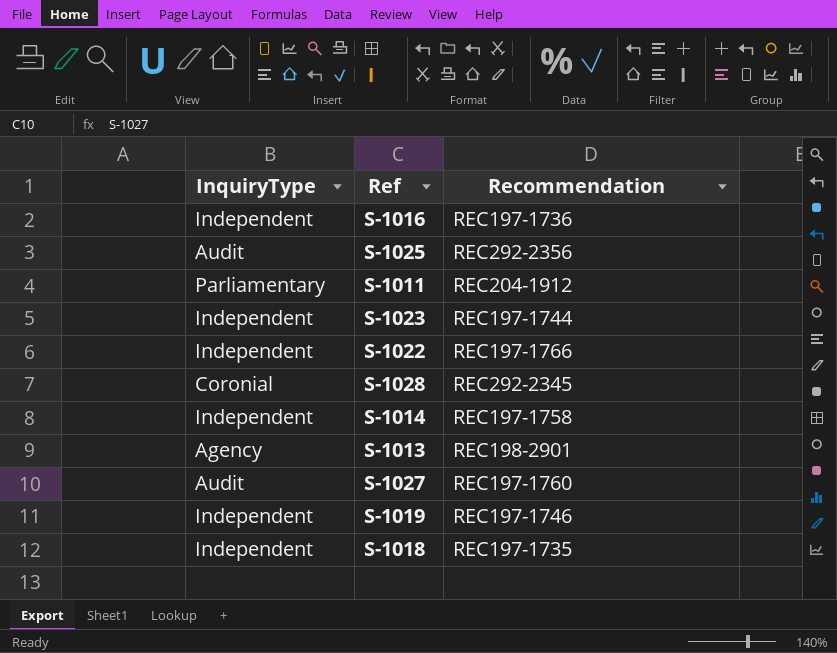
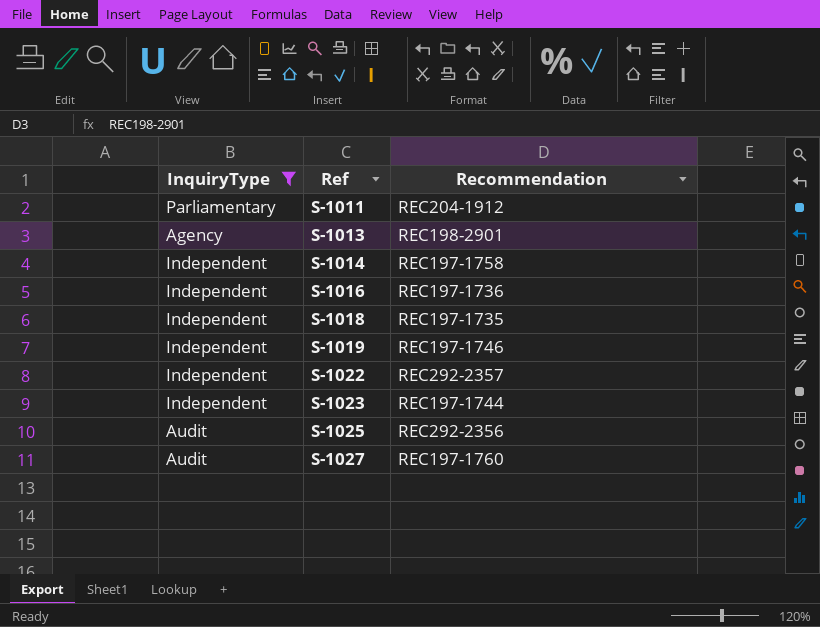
filter: none -> InquiryType != Coronial
row order: none -> Ref ascending
S-1022 | Recommendation: REC197-1766 -> REC292-2357

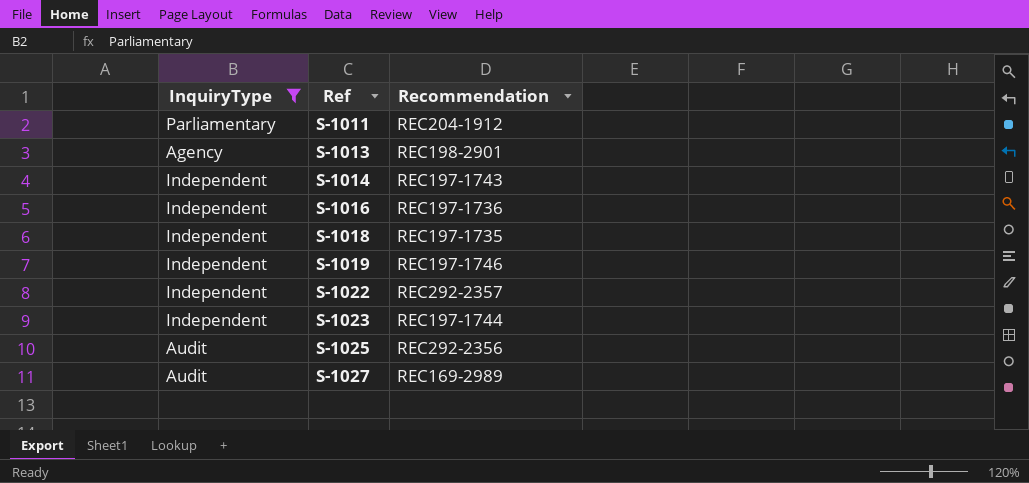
S-1014 | Recommendation: REC197-1758 -> REC197-1743
S-1027 | Recommendation: REC197-1760 -> REC169-2989

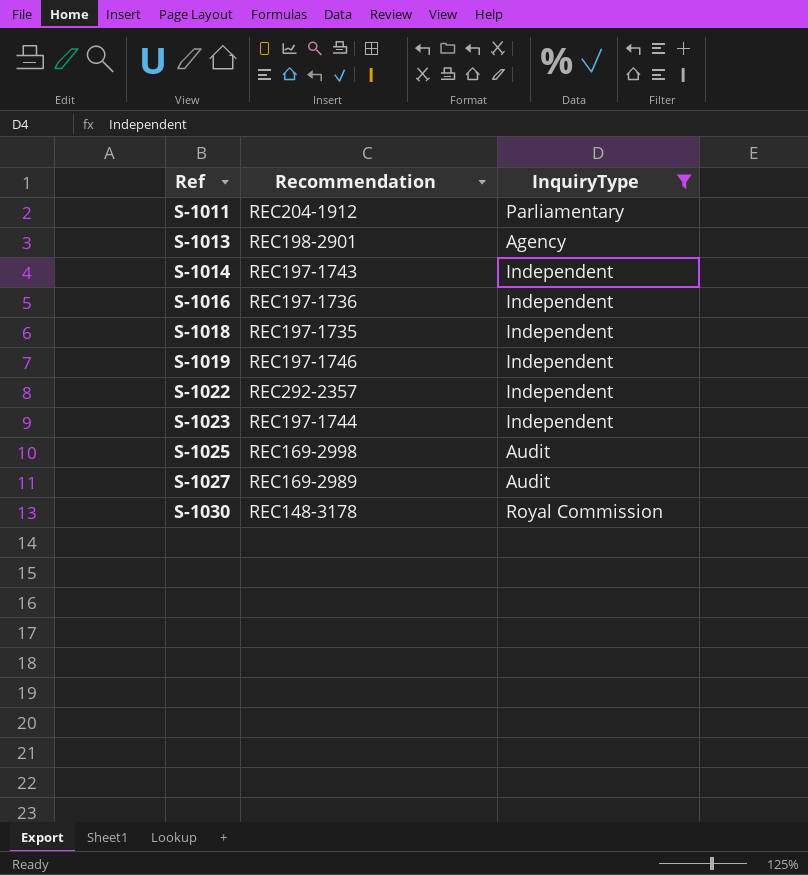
column InquiryType | position: 1 -> 3
S-1025 | Recommendation: REC292-2356 -> REC169-2998
row S-1030: none -> REC148-3178 | Royal Commission

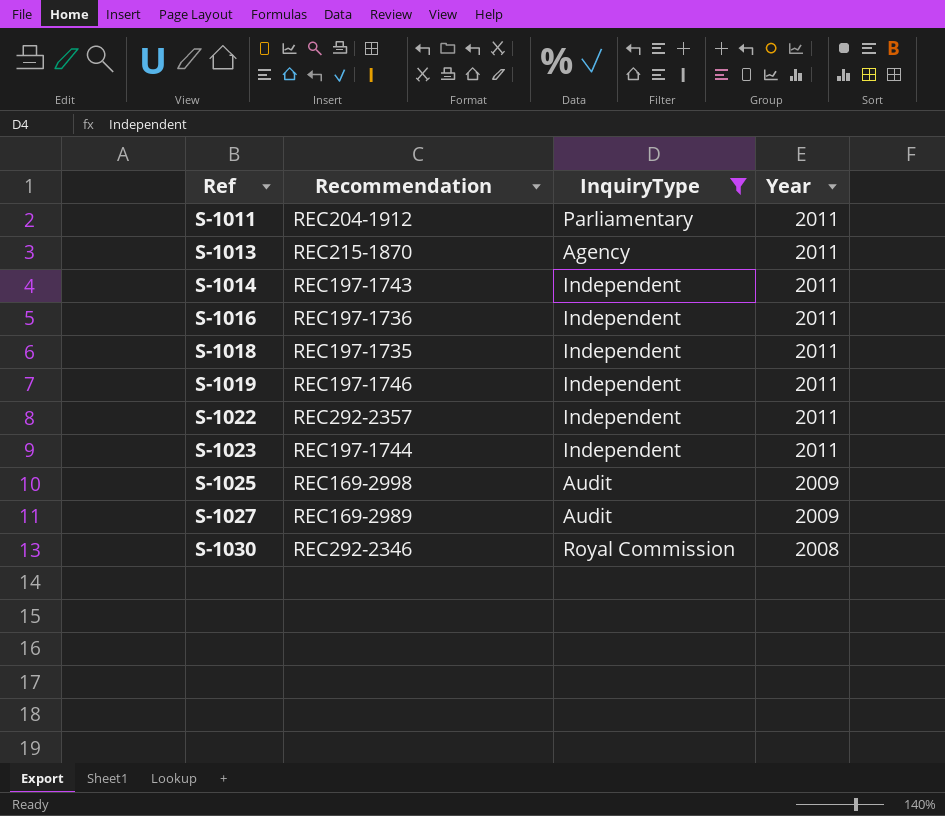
column Year | position: none -> 4
S-1013 | Recommendation: REC198-2901 -> REC215-1870
S-1030 | Recommendation: REC148-3178 -> REC292-2346

